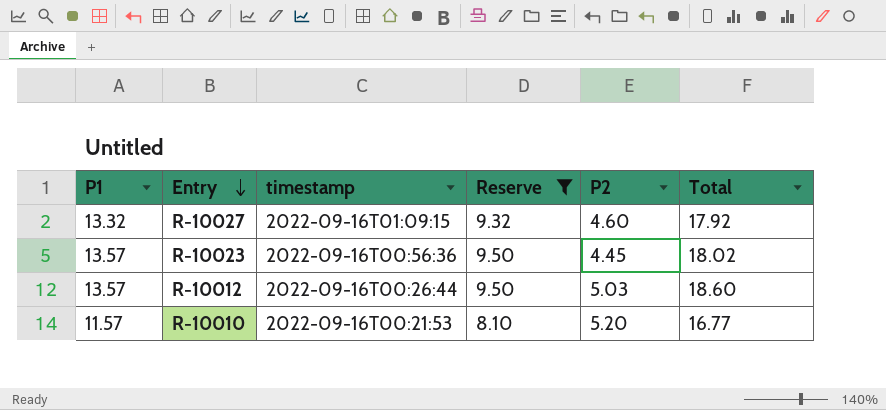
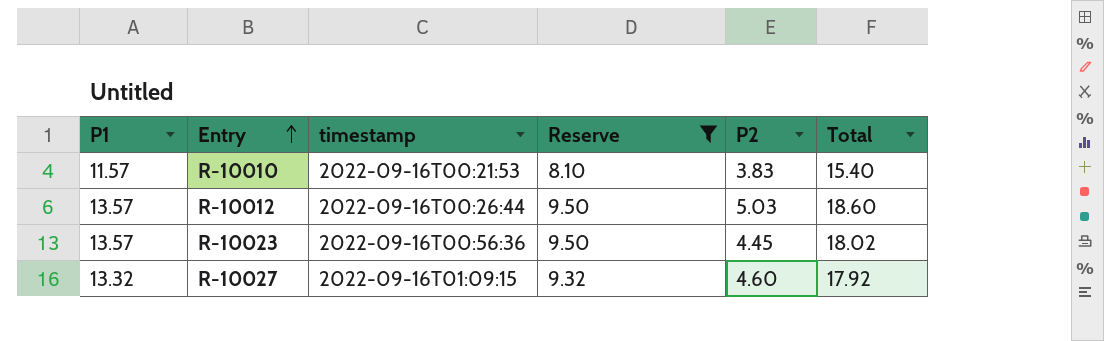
row order: Entry descending -> Entry ascending
R-10010 | P2: 5.20 -> 3.83
R-10010 | Total: 16.77 -> 15.40

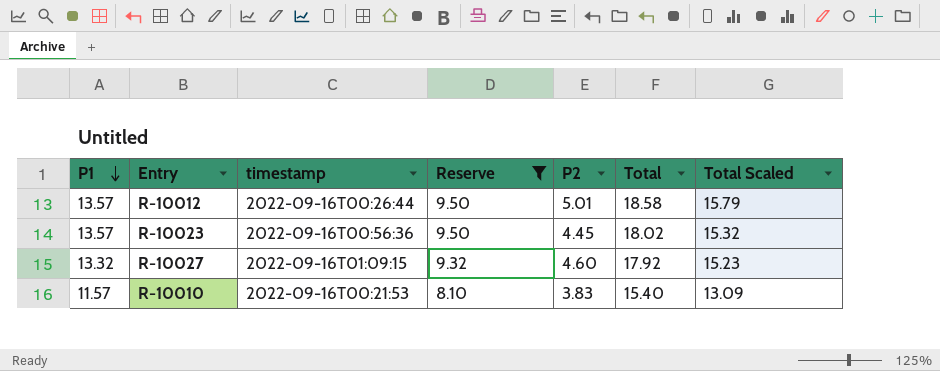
row order: Entry ascending -> P1 descending
column Total Scaled | formula: none -> [Total] * 0.85
R-10012 | P2: 5.03 -> 5.01
R-10012 | Total: 18.60 -> 18.58

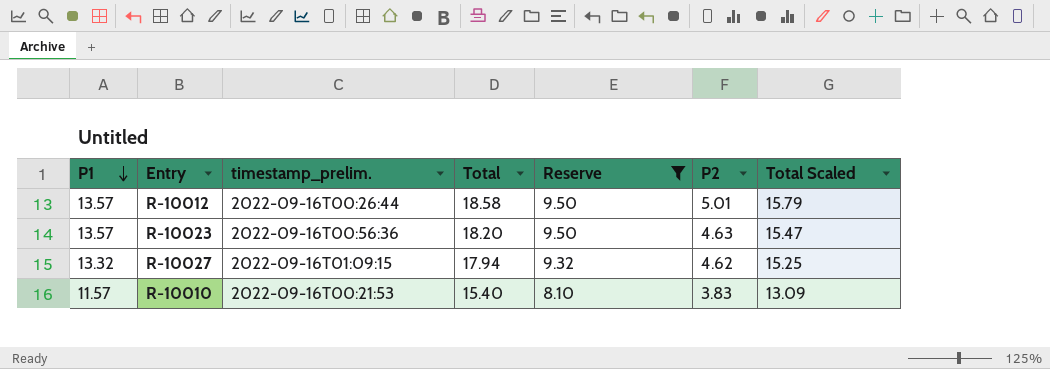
column name: timestamp -> timestamp_prelim.
column Total | position: 6 -> 4
R-10023 | Total: 18.02 -> 18.20
R-10023 | P2: 4.45 -> 4.63
R-10023 | Total Scaled: 15.32 -> 15.47
R-10027 | Total: 17.92 -> 17.94
R-10027 | P2: 4.60 -> 4.62
R-10027 | Total Scaled: 15.23 -> 15.25

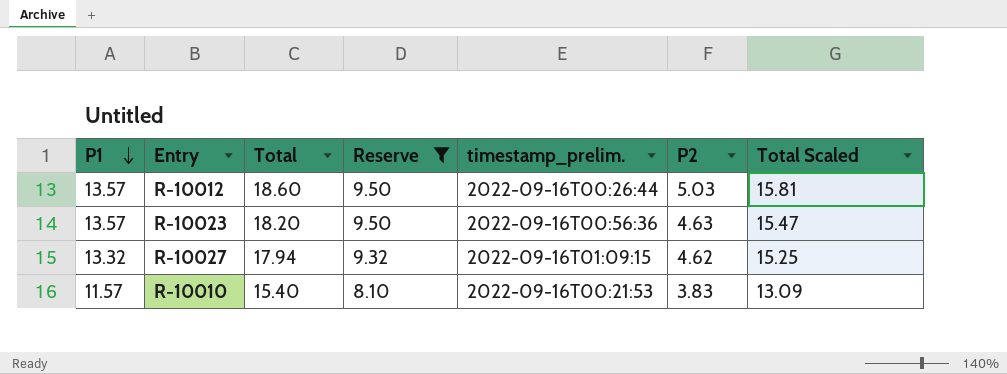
column timestamp_prelim. | position: 3 -> 5
R-10012 | Total: 18.58 -> 18.60
R-10012 | P2: 5.01 -> 5.03
R-10012 | Total Scaled: 15.79 -> 15.81

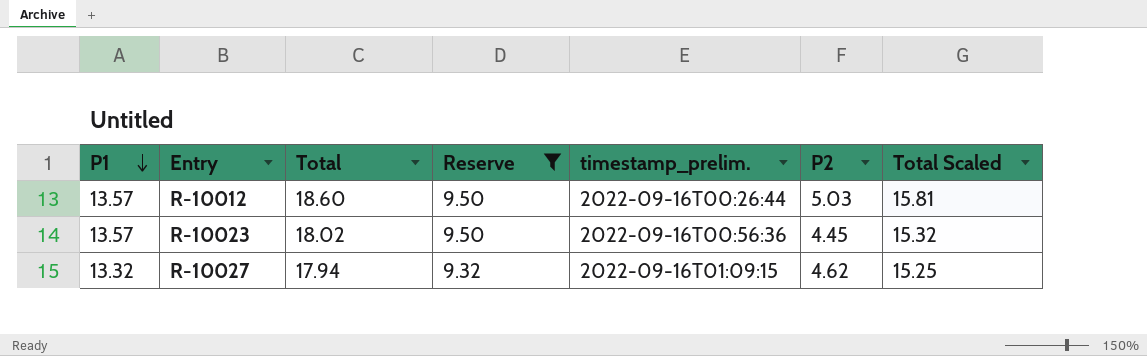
row R-10010: 11.57 | 15.40 | 8.10 | 2022-09-16T00:21:53 | 3.83 | 13.09 -> none
R-10023 | Total: 18.20 -> 18.02
R-10023 | P2: 4.63 -> 4.45
R-10023 | Total Scaled: 15.47 -> 15.32

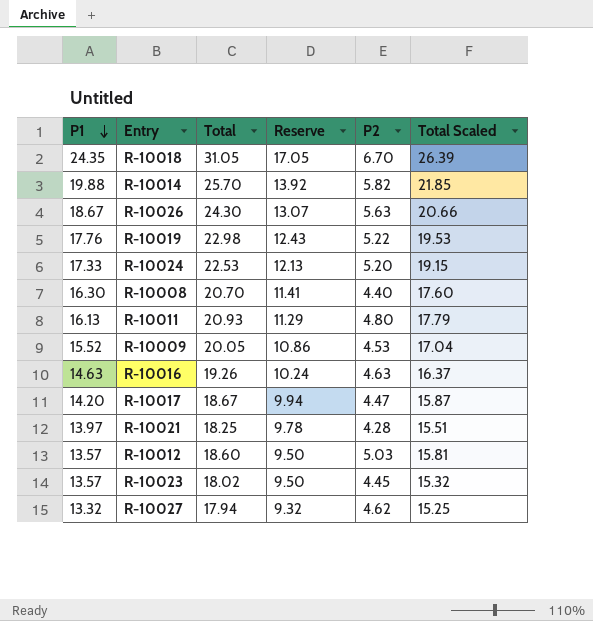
filter: Reserve <= 9.50 -> none
column timestamp_prelim. | position: 5 -> none

